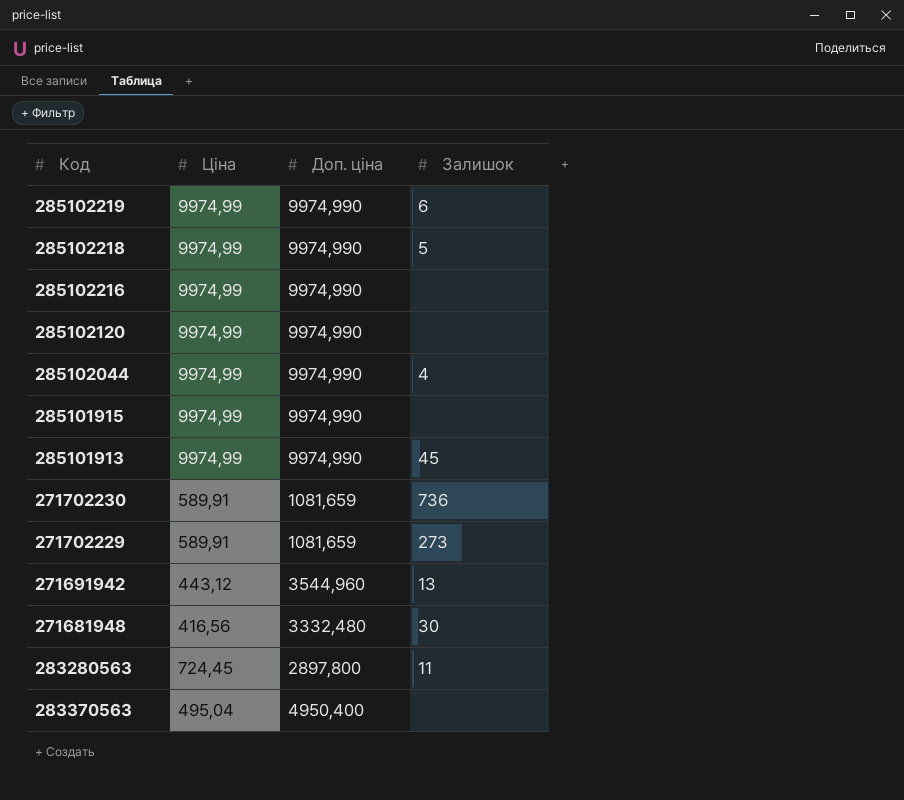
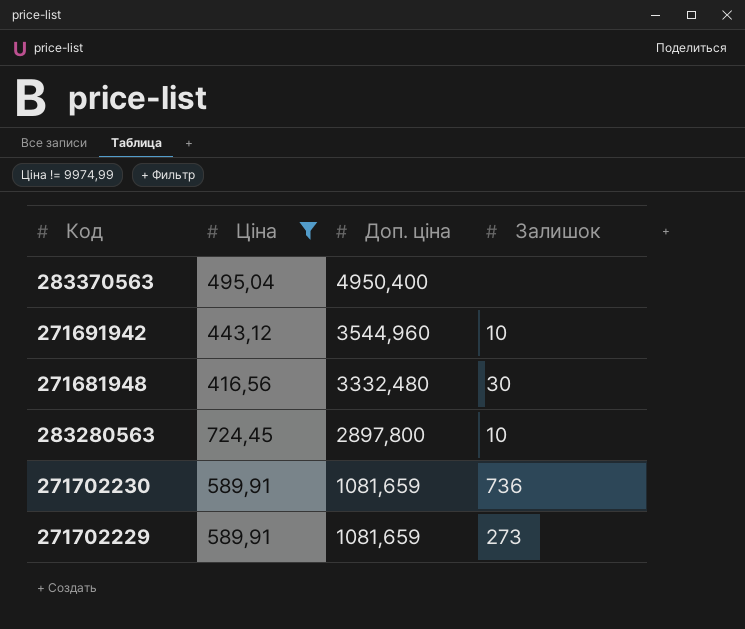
filter: none -> Ціна != 9974,99
row order: none -> Доп. ціна descending
271691942 | Залишок: 13 -> 10
283280563 | Залишок: 11 -> 10

